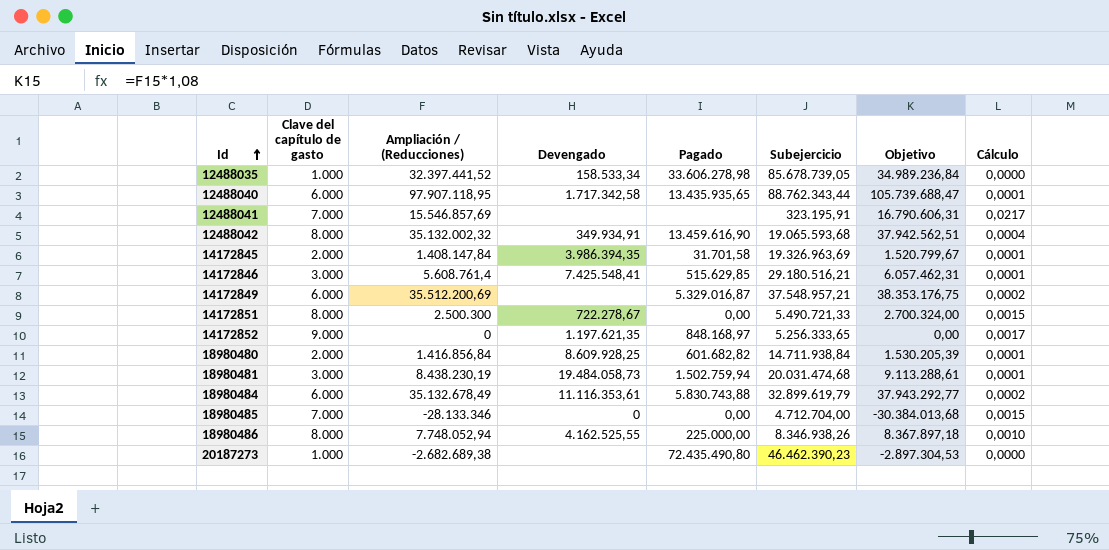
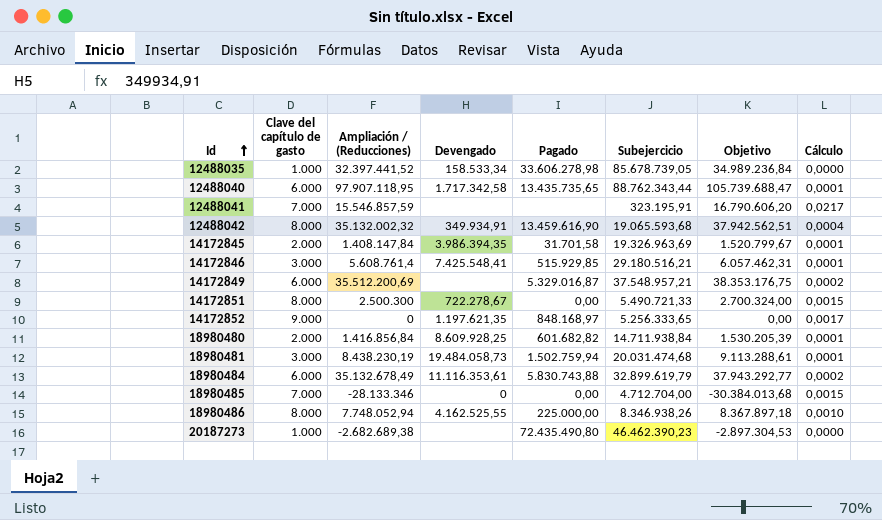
12488040 | Pagado: 13.435.935,65 -> 13.435.735,65
12488041 | Ampliación / (Reducciones): 15.546.857,69 -> 15.546.857,59
12488041 | Objetivo: 16.790.606,31 -> 16.790.606,20
14172846 | Pagado: 515.629,85 -> 515.929,85

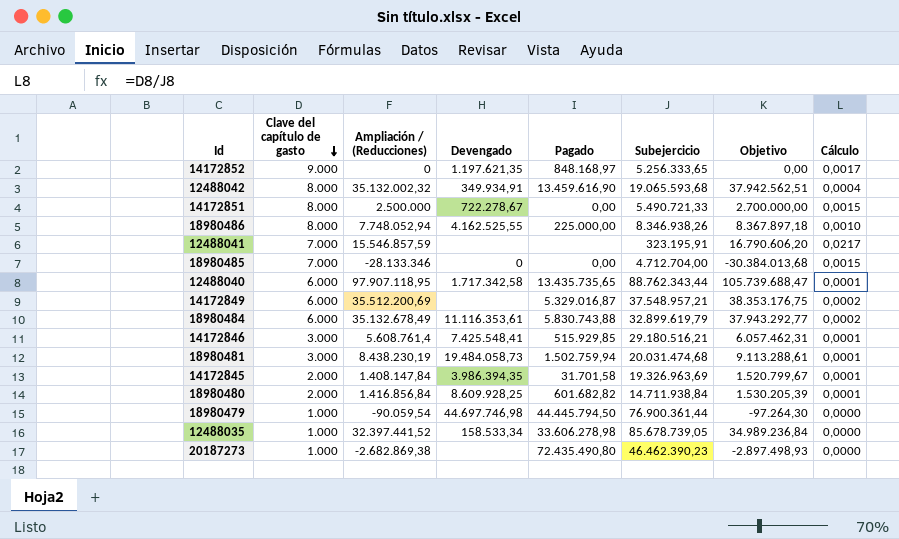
row order: Id ascending -> Clave del capítulo de gasto descending
14172851 | Ampliación / (Reducciones): 2.500.300 -> 2.500.000
14172851 | Objetivo: 2.700.324,00 -> 2.700.000,00
row 18980479: none -> 1.000 | -90.059,54 | 44.697.746,98 | 44.445.794,50 | 76.900.361,44 | -97.264,30 | 0,0000
20187273 | Ampliación / (Reducciones): -2.682.689,38 -> -2.682.869,38
20187273 | Objetivo: -2.897.304,53 -> -2.897.498,93

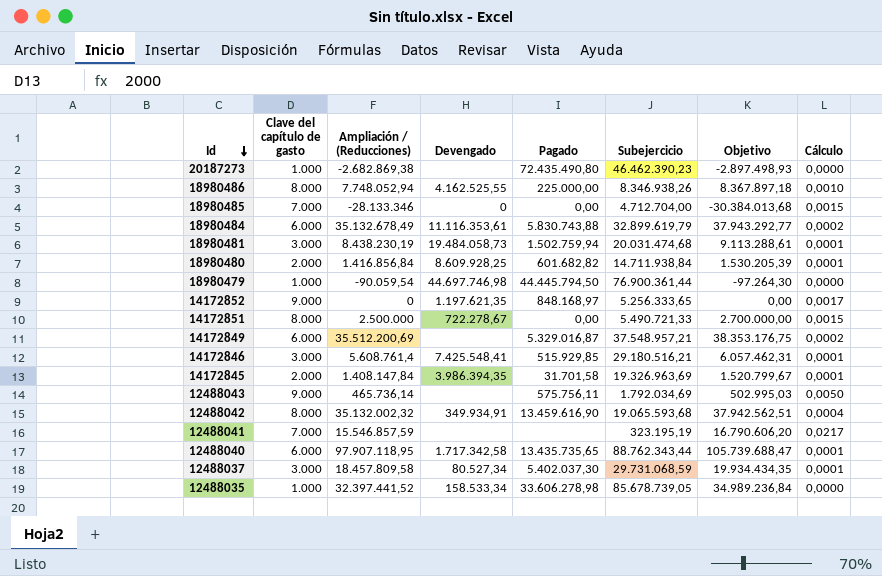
row order: Clave del capítulo de gasto descending -> Id descending
row 12488043: none -> 9.000 | 465.736,14 | none | 575.756,11 | 1.792.034,69 | 502.995,03 | 0,0050
12488041 | Subejercicio: 323.195,91 -> 323.195,19
row 12488037: none -> 3.000 | 18.457.809,58 | 80.527,34 | 5.402.037,30 | 29.731.068,59 | 19.934.434,35 | 0,0001

